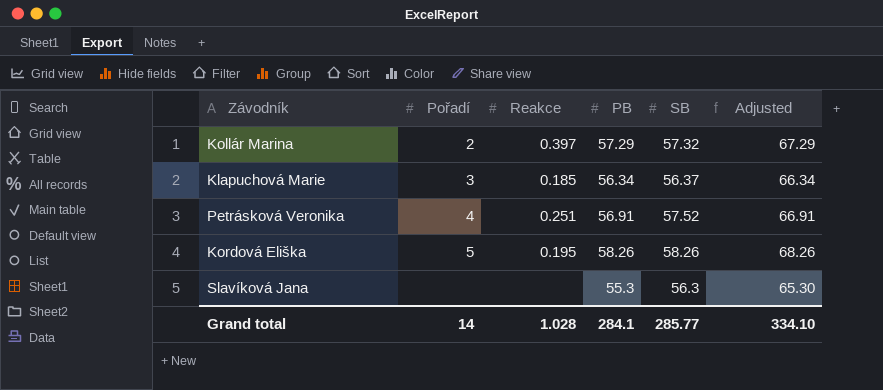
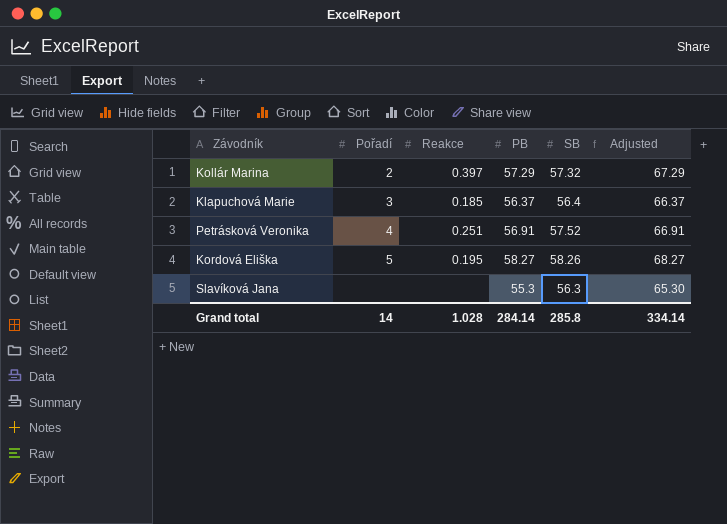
Klapuchová Marie | PB: 56.34 -> 56.37
Klapuchová Marie | SB: 56.37 -> 56.4
Klapuchová Marie | Adjusted: 66.34 -> 66.37
Kordová Eliška | PB: 58.26 -> 58.27
Kordová Eliška | Adjusted: 68.26 -> 68.27
Grand total | PB: 284.1 -> 284.14
Grand total | SB: 285.77 -> 285.8
Grand total | Adjusted: 334.10 -> 334.14

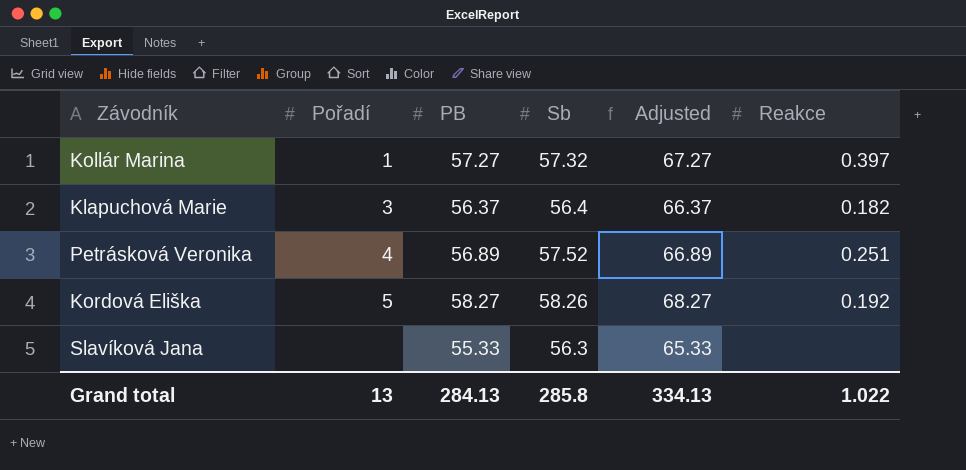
column name: SB -> Sb
column Reakce | position: 3 -> 6
Kollár Marina | Pořadí: 2 -> 1
Kollár Marina | PB: 57.29 -> 57.27
Kollár Marina | Adjusted: 67.29 -> 67.27
Klapuchová Marie | Reakce: 0.185 -> 0.182
Petrásková Veronika | PB: 56.91 -> 56.89
Petrásková Veronika | Adjusted: 66.91 -> 66.89
Kordová Eliška | Reakce: 0.195 -> 0.192
Slavíková Jana | PB: 55.3 -> 55.33
Slavíková Jana | Adjusted: 65.30 -> 65.33
Grand total | Pořadí: 14 -> 13
Grand total | PB: 284.14 -> 284.13
Grand total | Adjusted: 334.14 -> 334.13
Grand total | Reakce: 1.028 -> 1.022

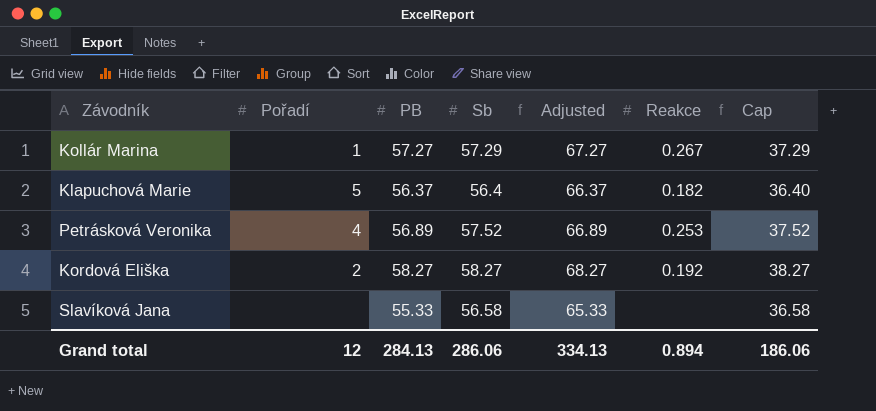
column Cap | formula: none -> [Sb] - 20
Kollár Marina | Sb: 57.32 -> 57.29
Kollár Marina | Reakce: 0.397 -> 0.267
Klapuchová Marie | Pořadí: 3 -> 5
Petrásková Veronika | Reakce: 0.251 -> 0.253
Kordová Eliška | Pořadí: 5 -> 2
Kordová Eliška | Sb: 58.26 -> 58.27
Slavíková Jana | Sb: 56.3 -> 56.58
Grand total | Pořadí: 13 -> 12
Grand total | Sb: 285.8 -> 286.06
Grand total | Reakce: 1.022 -> 0.894

